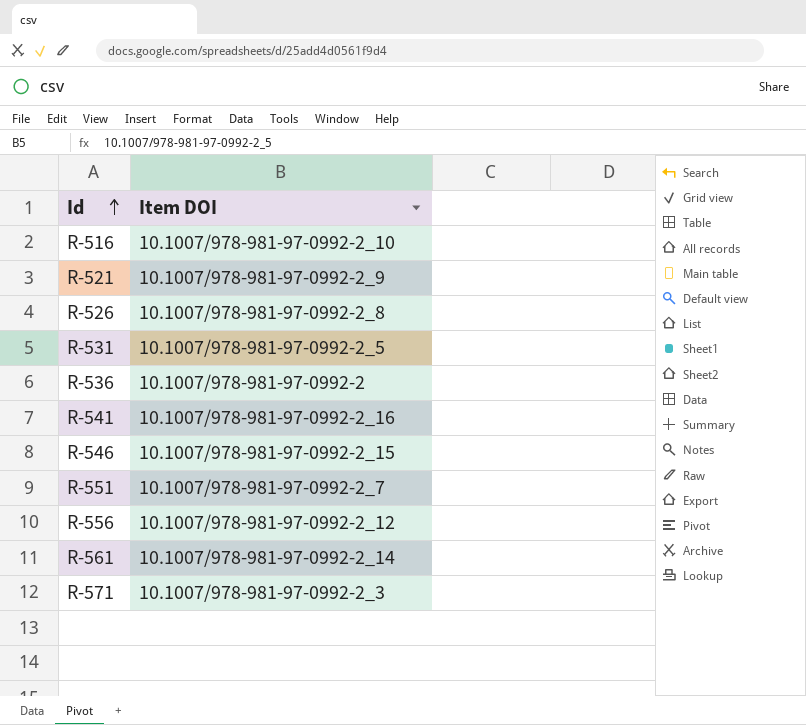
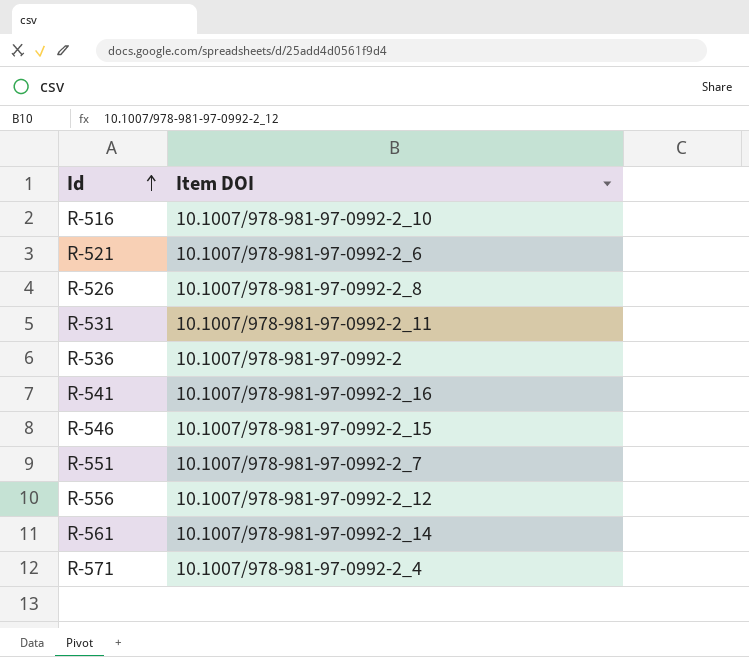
R-521 | Item DOI: 10.1007/978-981-97-0992-2_9 -> 10.1007/978-981-97-0992-2_6
R-531 | Item DOI: 10.1007/978-981-97-0992-2_5 -> 10.1007/978-981-97-0992-2_11
R-571 | Item DOI: 10.1007/978-981-97-0992-2_3 -> 10.1007/978-981-97-0992-2_4

